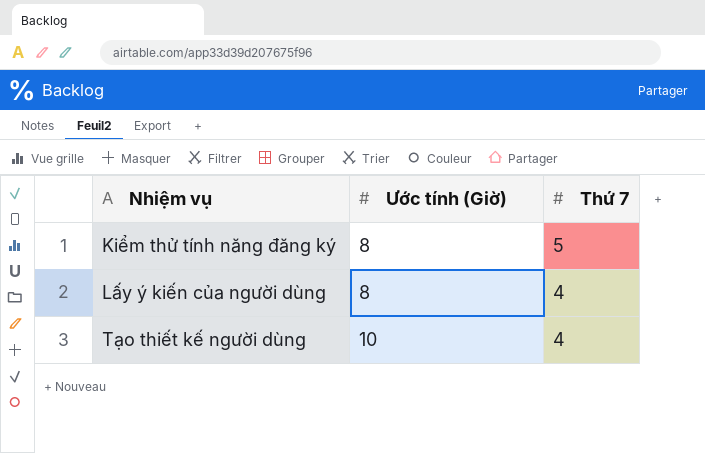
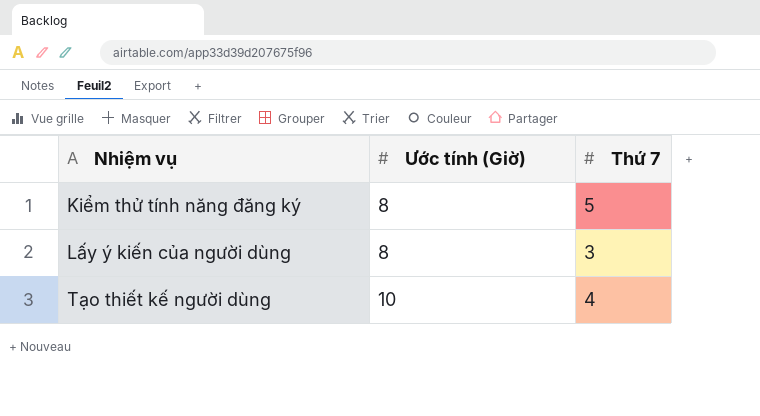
Lấy ý kiến của người dùng | Thứ 7: 4 -> 3

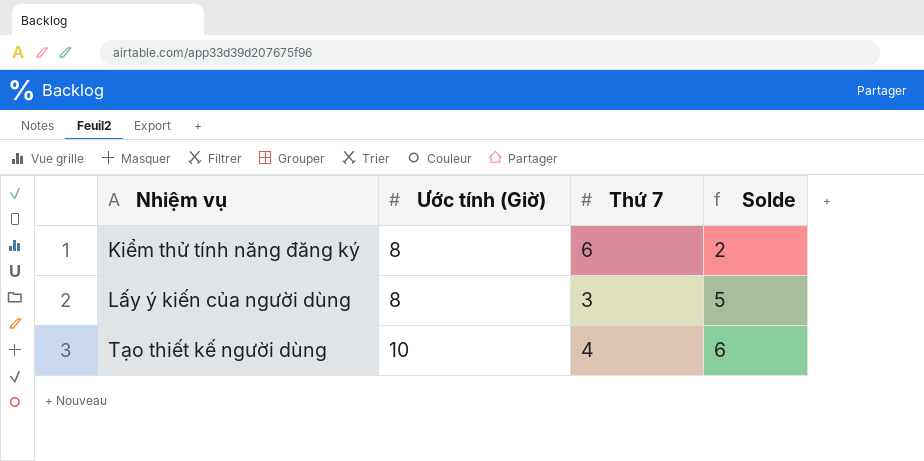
column Solde | formula: none -> [Ước tính (Giờ)] - [Thứ 7]
Kiểm thử tính năng đăng ký | Thứ 7: 5 -> 6

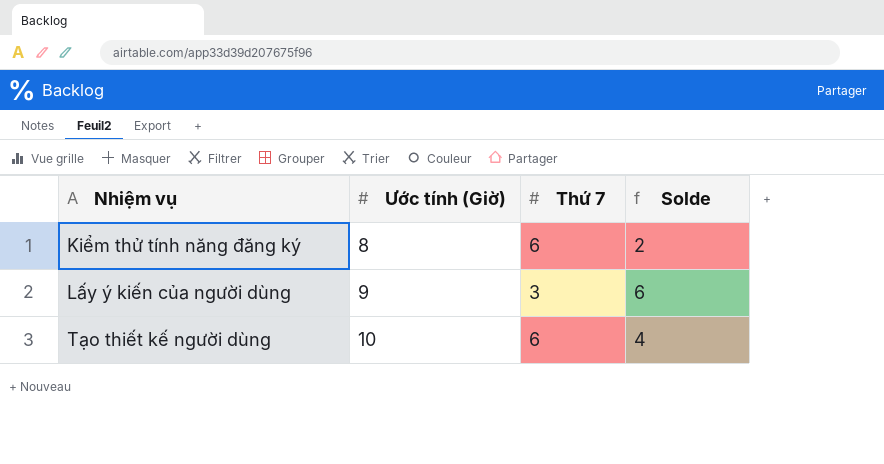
Lấy ý kiến của người dùng | Ước tính (Giờ): 8 -> 9
Lấy ý kiến của người dùng | Solde: 5 -> 6
Tạo thiết kế người dùng | Thứ 7: 4 -> 6
Tạo thiết kế người dùng | Solde: 6 -> 4

